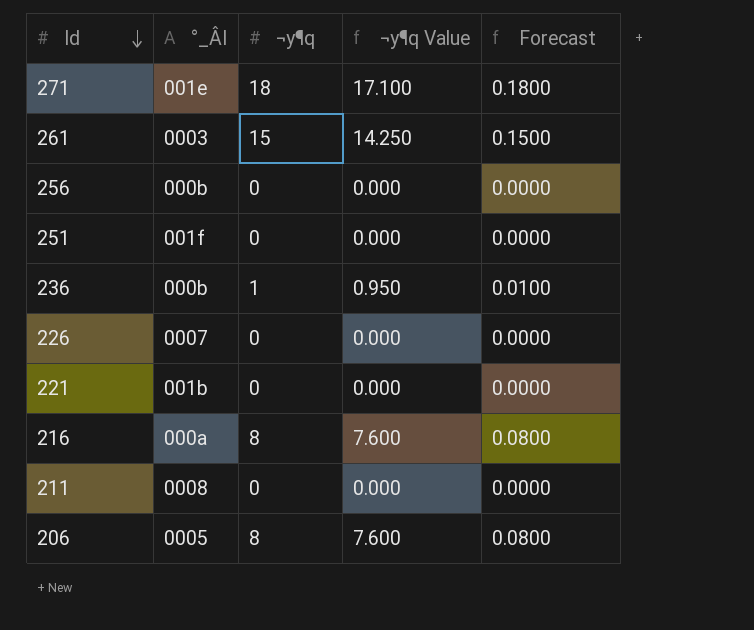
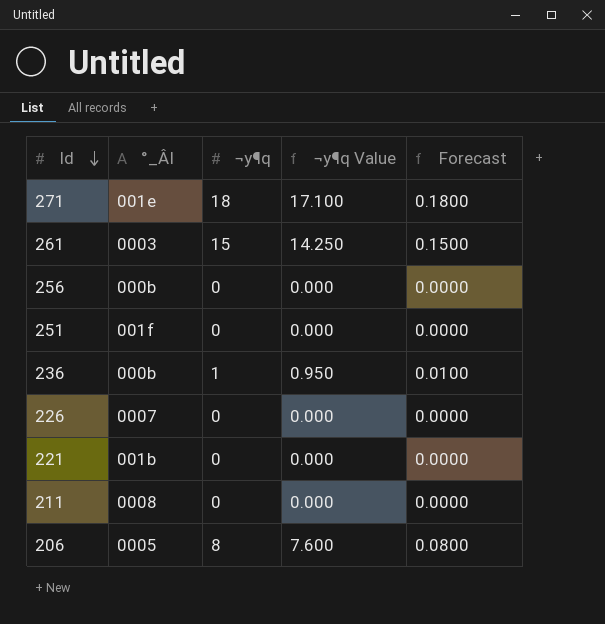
row 216: 000a | 8 | 7.600 | 0.0800 -> none

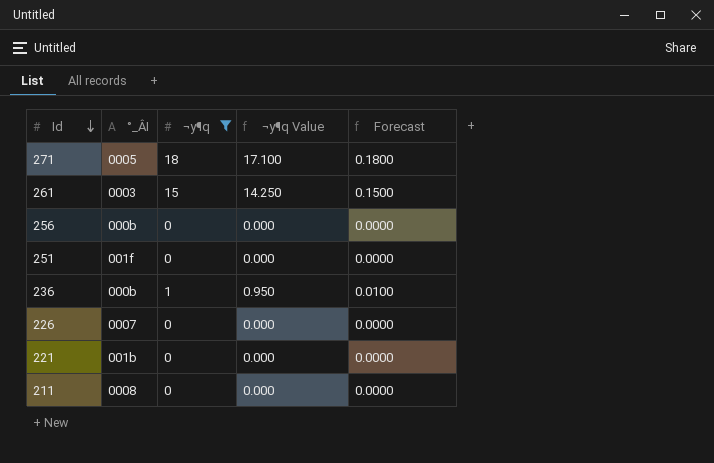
filter: none -> ¬y¶q != 8
271 | °_ÂI: 001e -> 0005

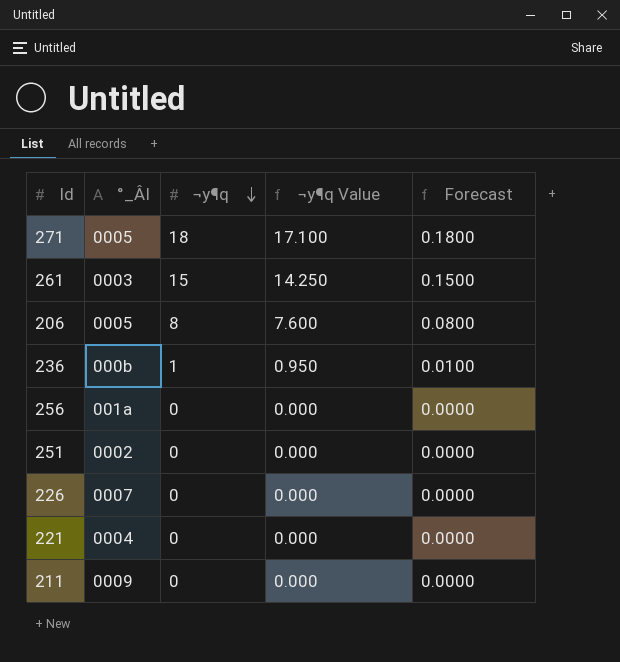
filter: ¬y¶q != 8 -> none
row order: Id descending -> ¬y¶q descending
256 | °_ÂI: 000b -> 001a
251 | °_ÂI: 001f -> 0002
221 | °_ÂI: 001b -> 0004
211 | °_ÂI: 0008 -> 0009

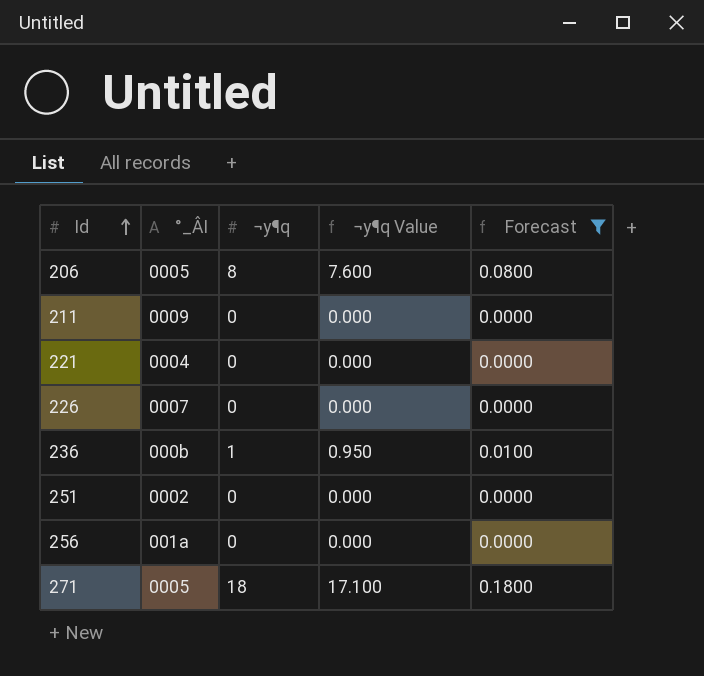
filter: none -> Forecast != 0.1500
row order: ¬y¶q descending -> Id ascending

